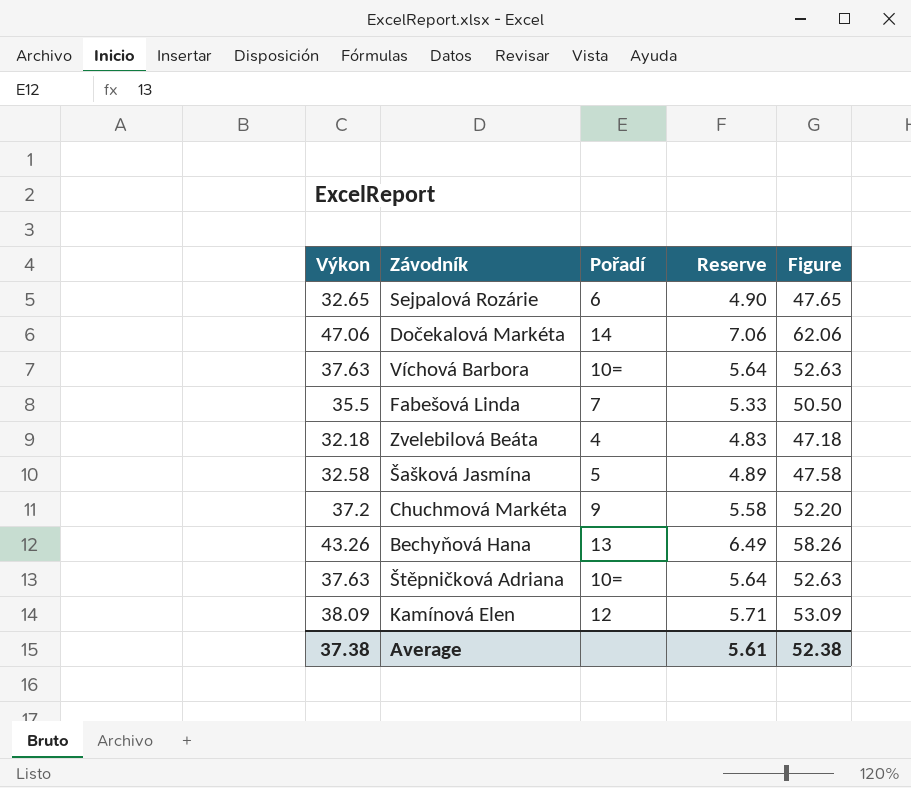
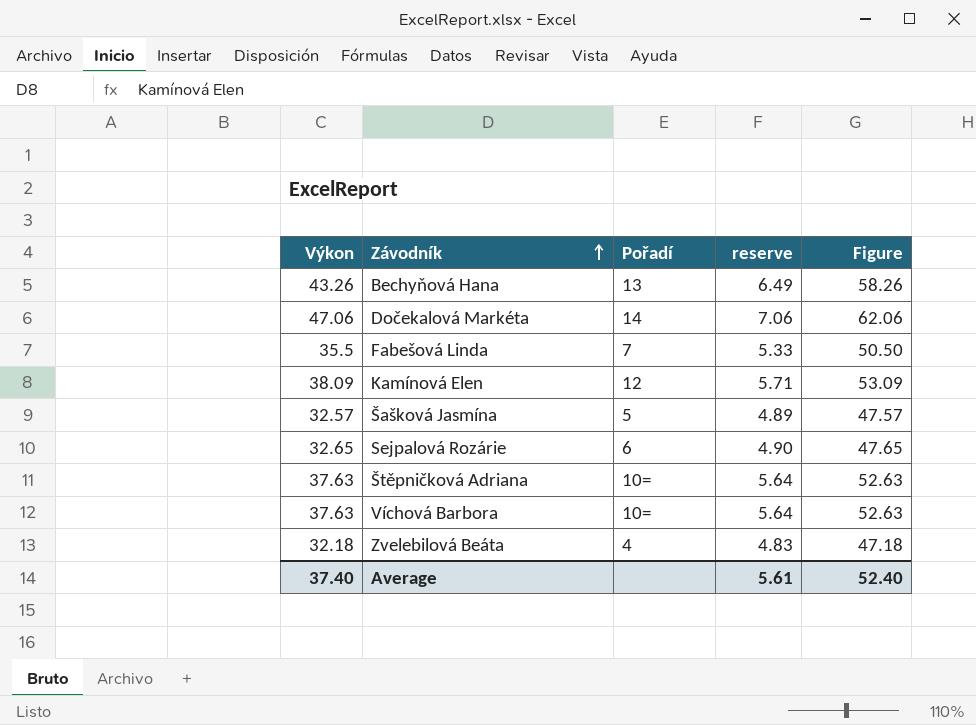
row order: none -> Závodník ascending
column name: Reserve -> reserve
row Chuchmová Markéta: 37.2 | 9 | 5.58 | 52.20 -> none
Šašková Jasmína | Výkon: 32.58 -> 32.57
Šašková Jasmína | Figure: 47.58 -> 47.57
Average | Výkon: 37.38 -> 37.40
Average | Figure: 52.38 -> 52.40

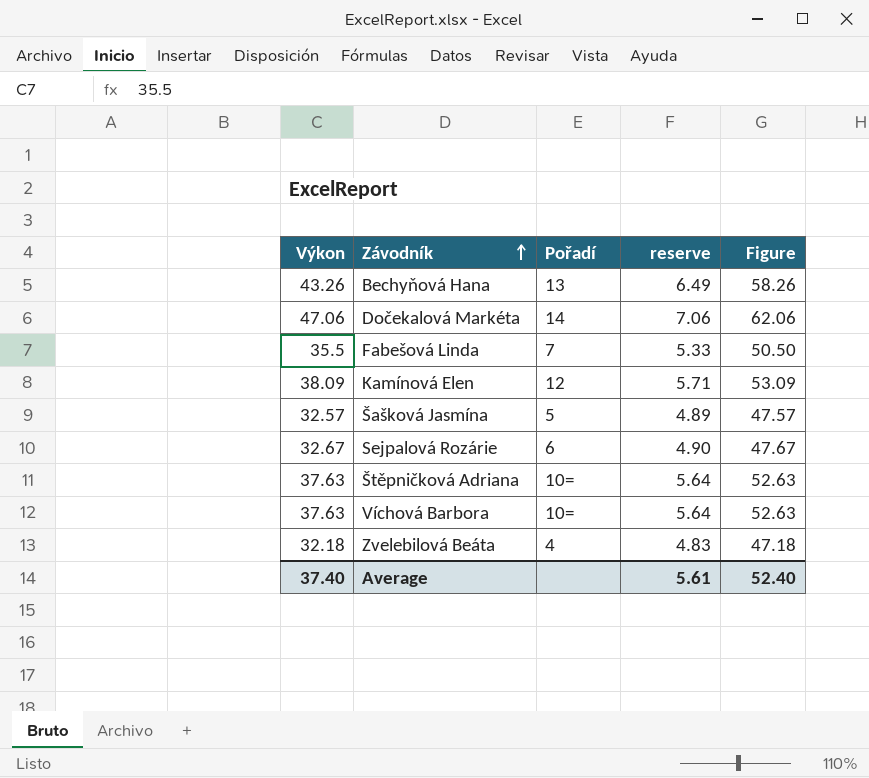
Sejpalová Rozárie | Výkon: 32.65 -> 32.67
Sejpalová Rozárie | Figure: 47.65 -> 47.67

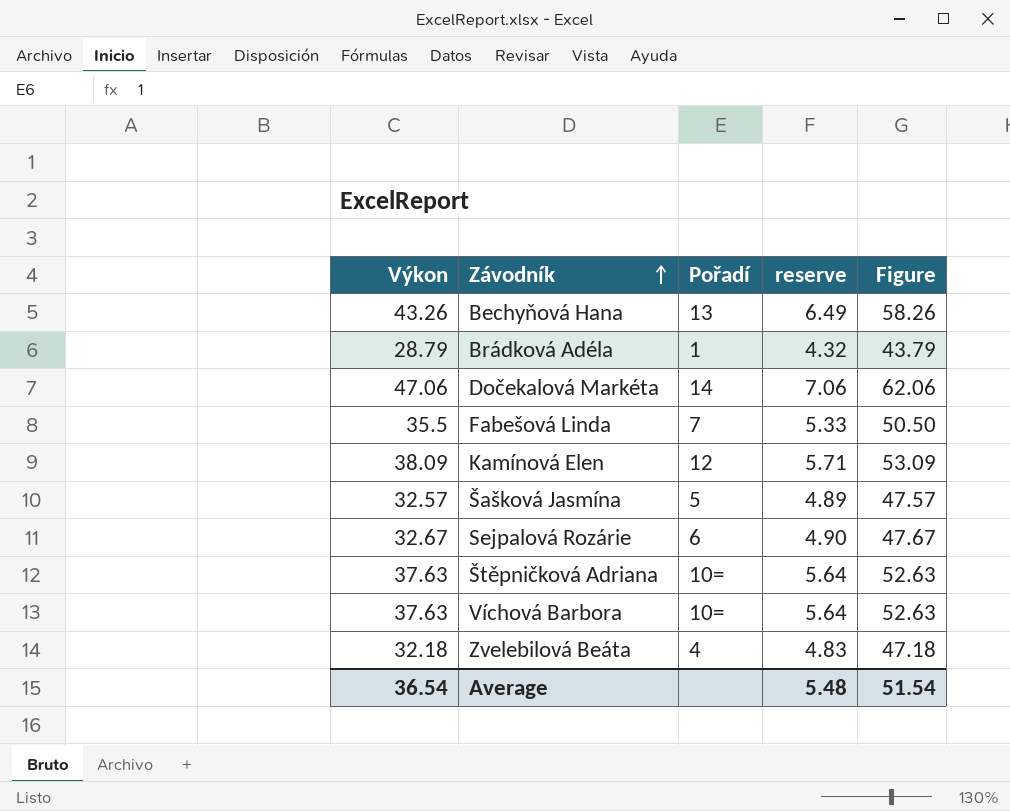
row Brádková Adéla: none -> 28.79 | 1 | 4.32 | 43.79
Average | Výkon: 37.40 -> 36.54
Average | reserve: 5.61 -> 5.48
Average | Figure: 52.40 -> 51.54

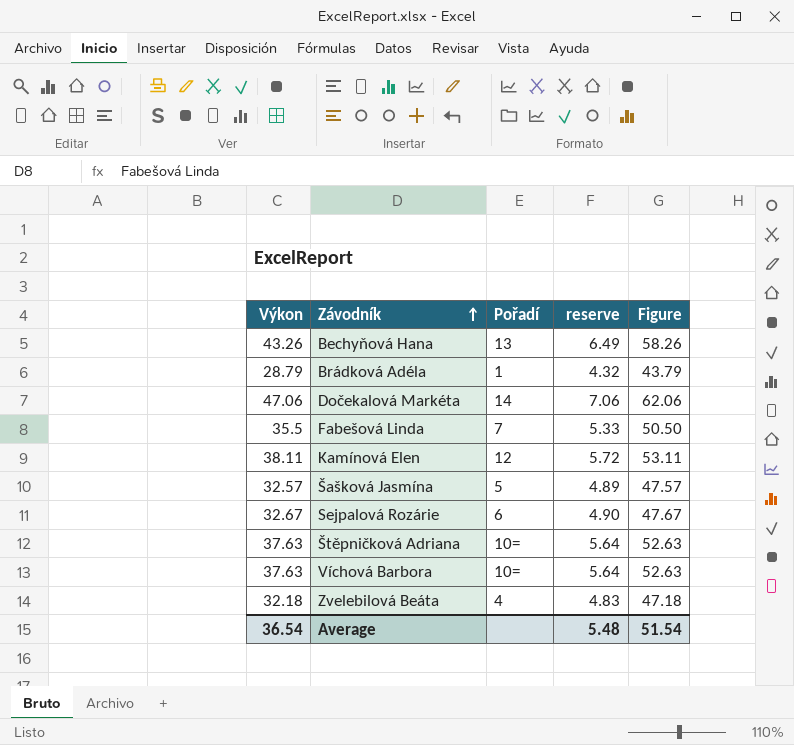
Kamínová Elen | Výkon: 38.09 -> 38.11
Kamínová Elen | reserve: 5.71 -> 5.72
Kamínová Elen | Figure: 53.09 -> 53.11

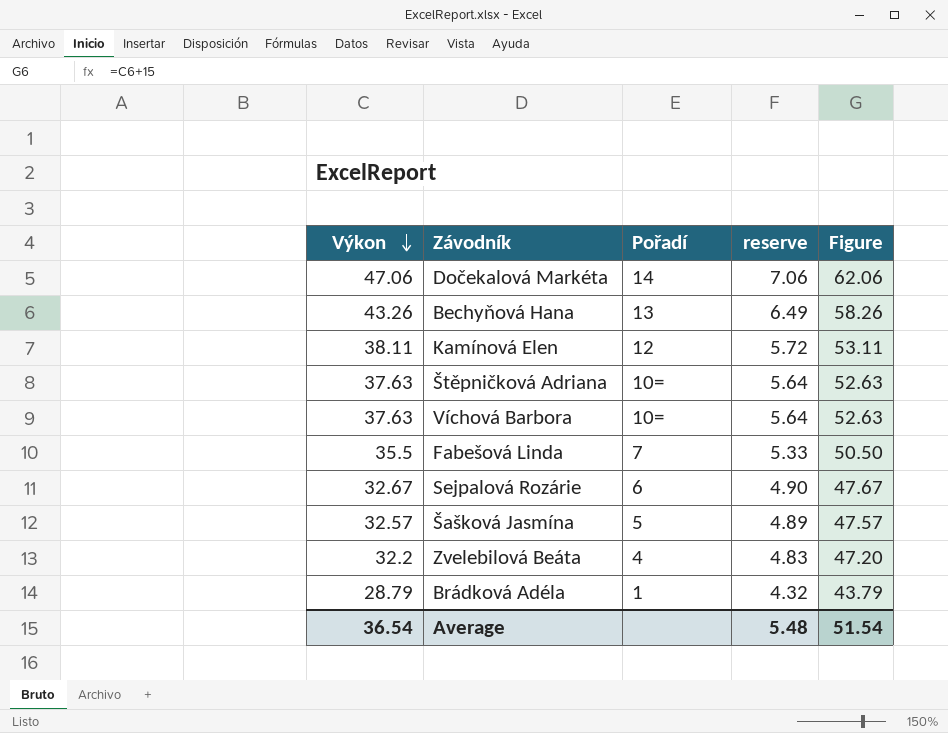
row order: Závodník ascending -> Výkon descending
Zvelebilová Beáta | Výkon: 32.18 -> 32.2
Zvelebilová Beáta | Figure: 47.18 -> 47.20

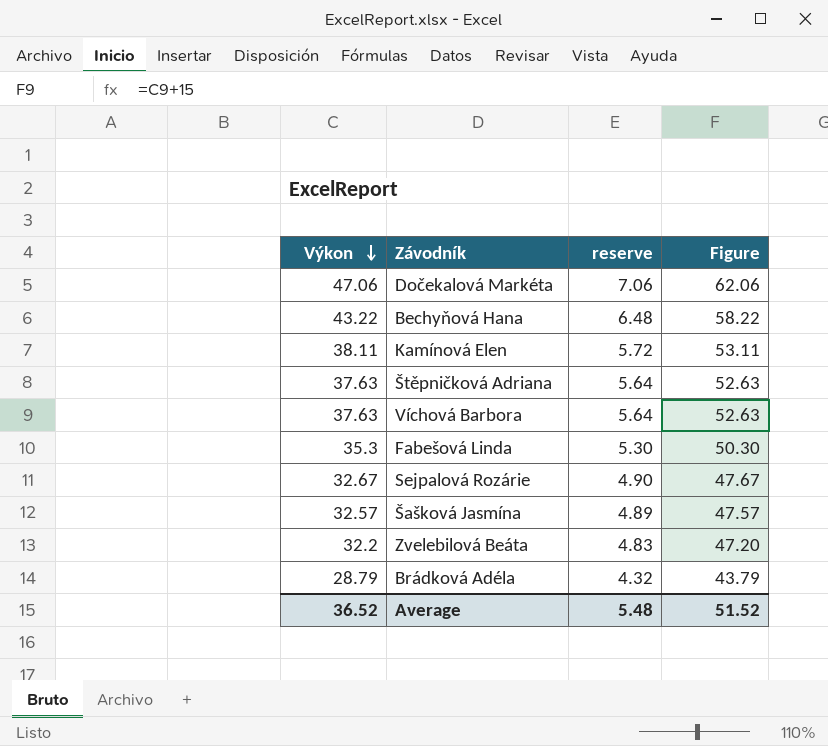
column Pořadí | position: 3 -> none
Bechyňová Hana | Výkon: 43.26 -> 43.22
Bechyňová Hana | reserve: 6.49 -> 6.48
Bechyňová Hana | Figure: 58.26 -> 58.22
Fabešová Linda | Výkon: 35.5 -> 35.3
Fabešová Linda | reserve: 5.33 -> 5.30
Fabešová Linda | Figure: 50.50 -> 50.30
Average | Výkon: 36.54 -> 36.52
Average | Figure: 51.54 -> 51.52

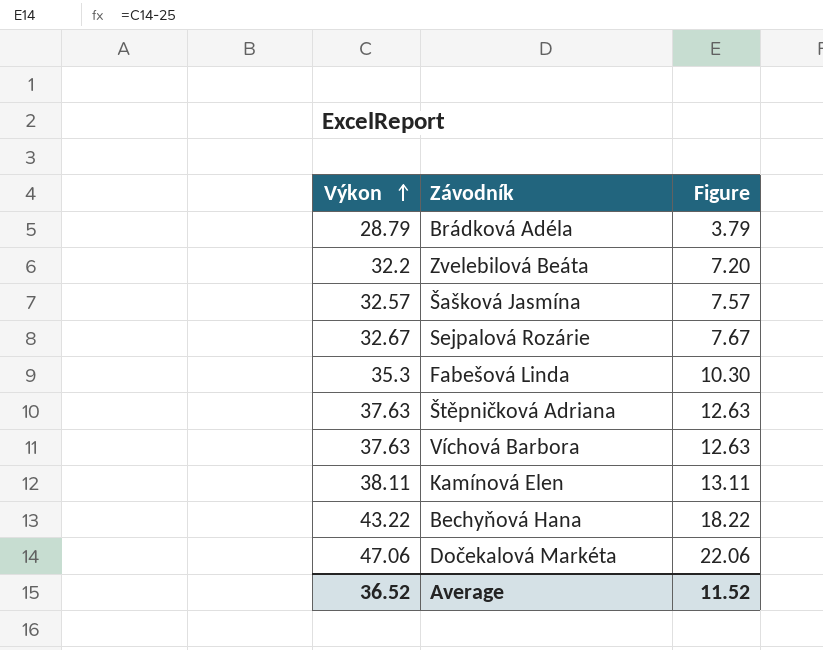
row order: Výkon descending -> Výkon ascending
column reserve | formula: [Výkon] * 0.15 -> none
column Figure | formula: [Výkon] + 15 -> [Výkon] - 25
Average | Figure: 51.52 -> 11.52

